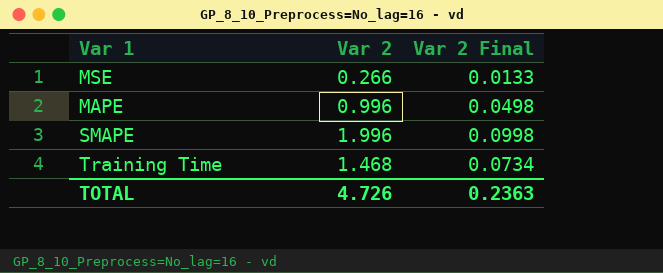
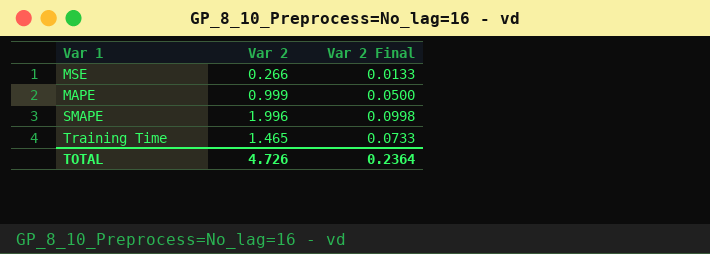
MAPE | Var 2: 0.996 -> 0.999
MAPE | Var 2 Final: 0.0498 -> 0.0500
Training Time | Var 2: 1.468 -> 1.465
Training Time | Var 2 Final: 0.0734 -> 0.0733
TOTAL | Var 2 Final: 0.2363 -> 0.2364

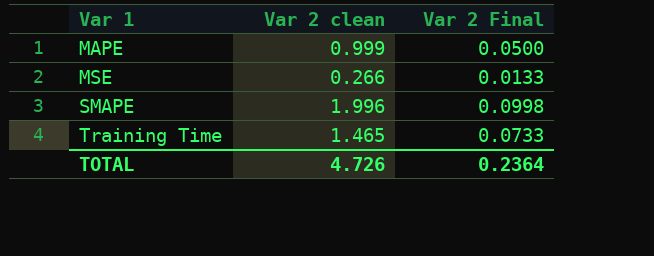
row order: none -> Var 1 ascending
column name: Var 2 -> Var 2 clean

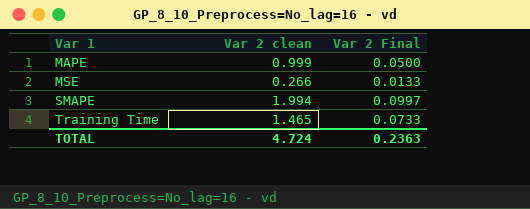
SMAPE | Var 2 clean: 1.996 -> 1.994
SMAPE | Var 2 Final: 0.0998 -> 0.0997
TOTAL | Var 2 clean: 4.726 -> 4.724
TOTAL | Var 2 Final: 0.2364 -> 0.2363

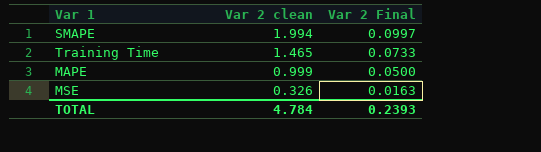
row order: Var 1 ascending -> Var 2 clean descending
MSE | Var 2 clean: 0.266 -> 0.326
MSE | Var 2 Final: 0.0133 -> 0.0163
TOTAL | Var 2 clean: 4.724 -> 4.784
TOTAL | Var 2 Final: 0.2363 -> 0.2393

